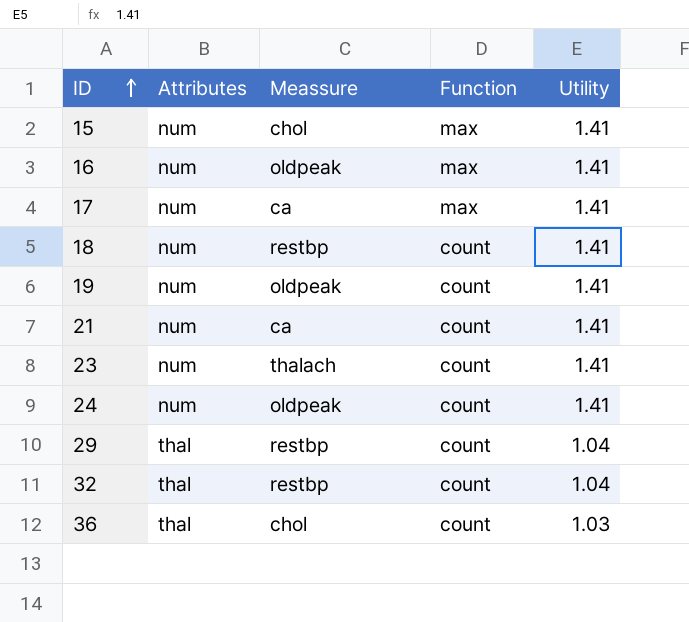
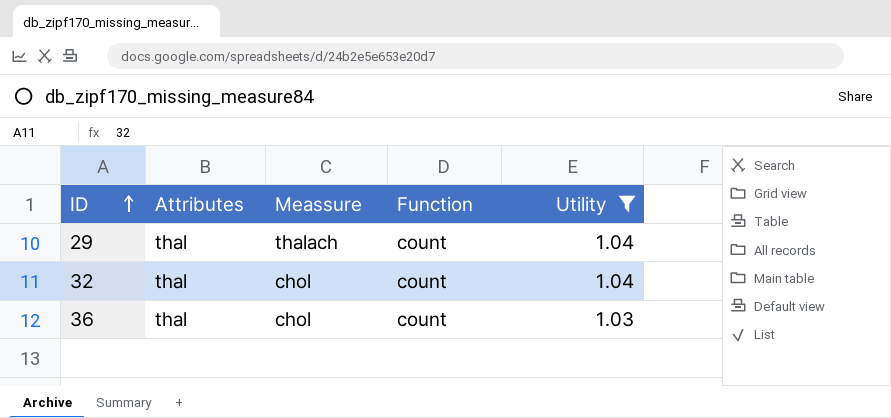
filter: none -> Utility != 1.41
29 | Meassure: restbp -> thalach
32 | Meassure: restbp -> chol

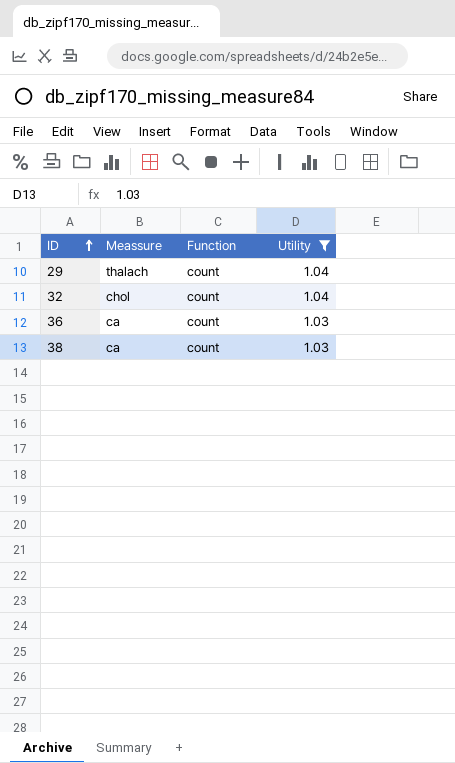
column Attributes | position: 2 -> none
36 | Meassure: chol -> ca
row 38: none -> ca | count | 1.03

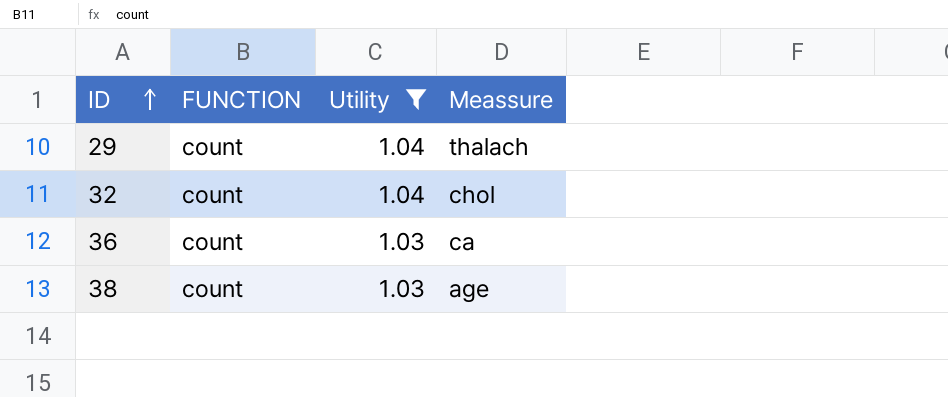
column name: Function -> FUNCTION
column Meassure | position: 2 -> 4
38 | Meassure: ca -> age

